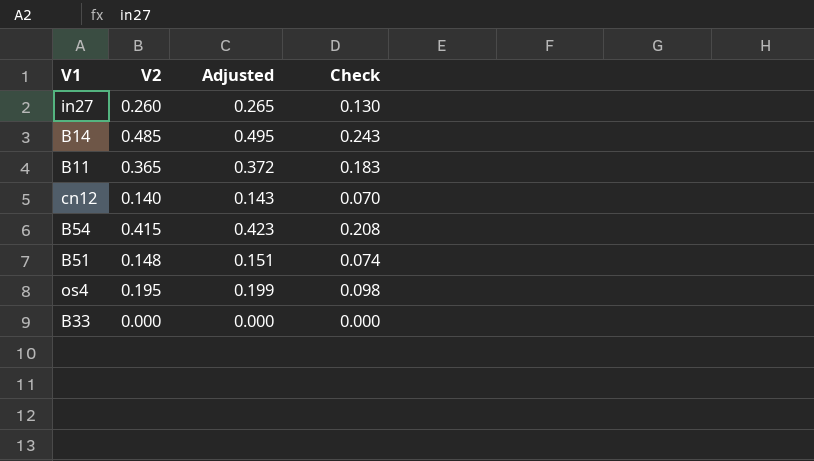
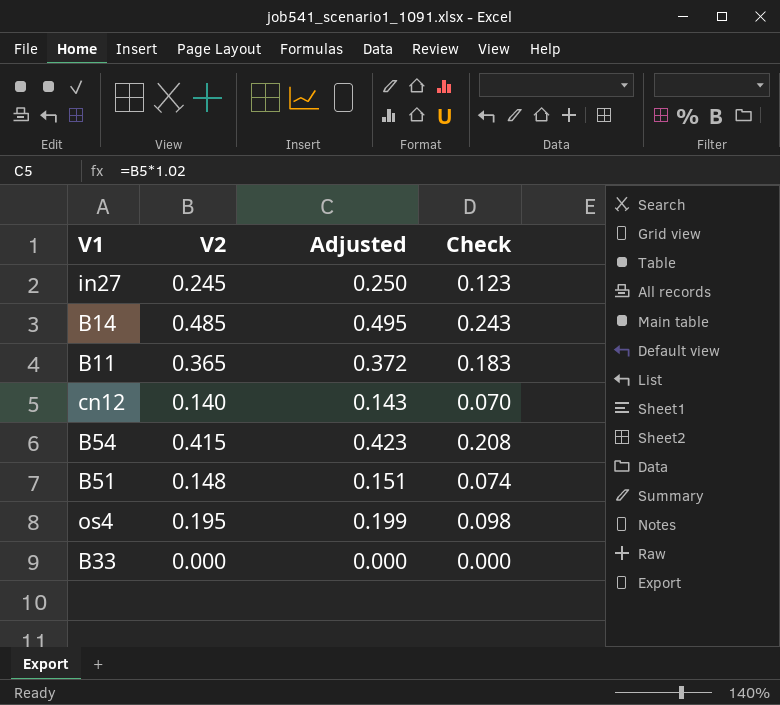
in27 | V2: 0.260 -> 0.245
in27 | Adjusted: 0.265 -> 0.250
in27 | Check: 0.130 -> 0.123

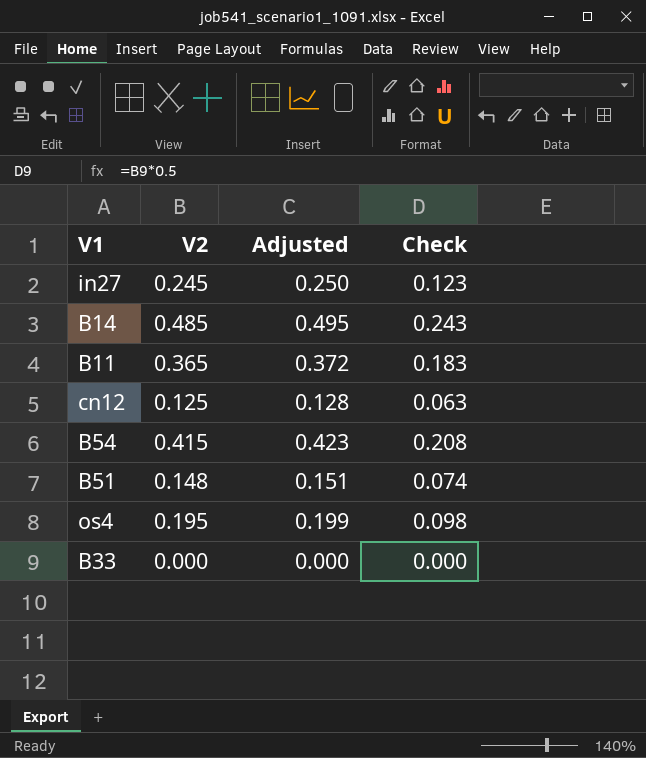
cn12 | V2: 0.140 -> 0.125
cn12 | Adjusted: 0.143 -> 0.128
cn12 | Check: 0.070 -> 0.063

